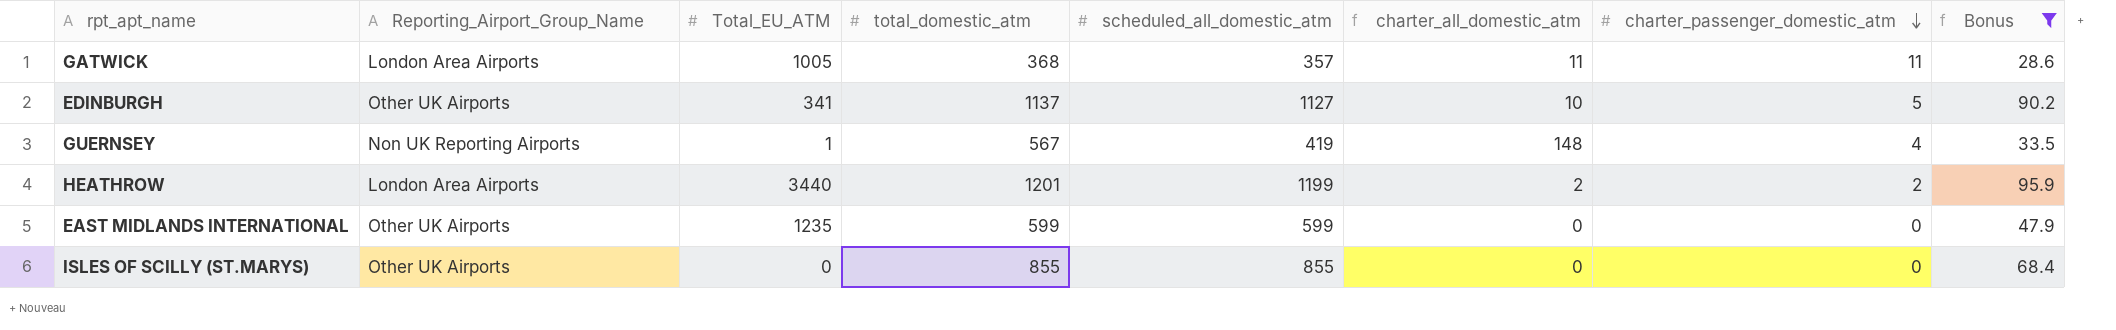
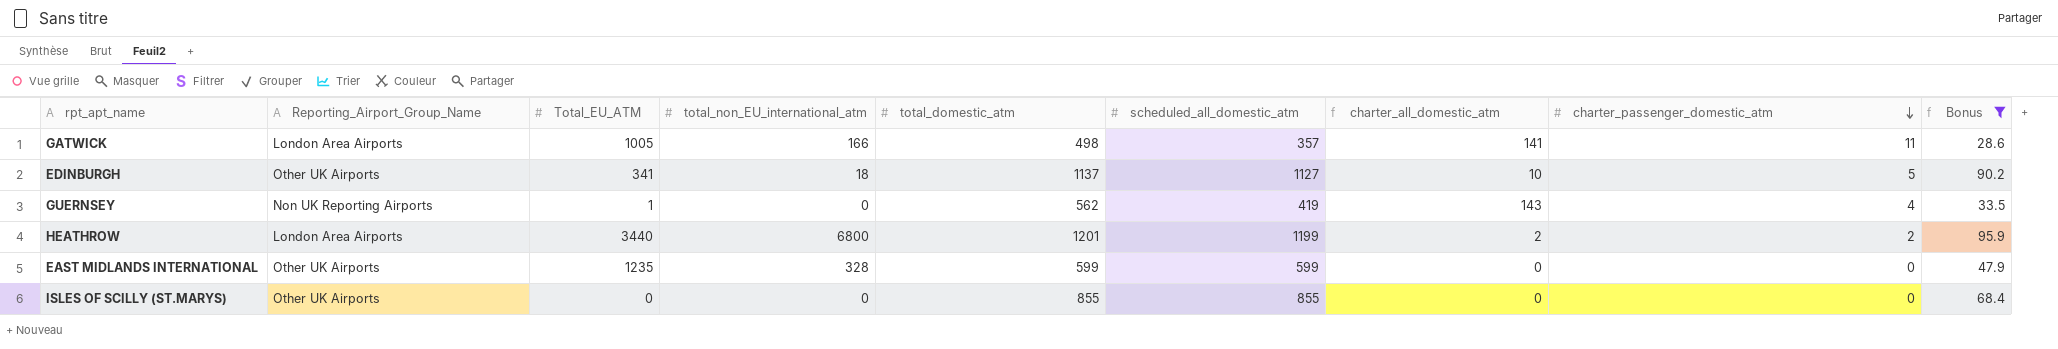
column total_non_EU_international_atm | position: none -> 4
GATWICK | total_domestic_atm: 368 -> 498
GATWICK | charter_all_domestic_atm: 11 -> 141
GUERNSEY | total_domestic_atm: 567 -> 562
GUERNSEY | charter_all_domestic_atm: 148 -> 143

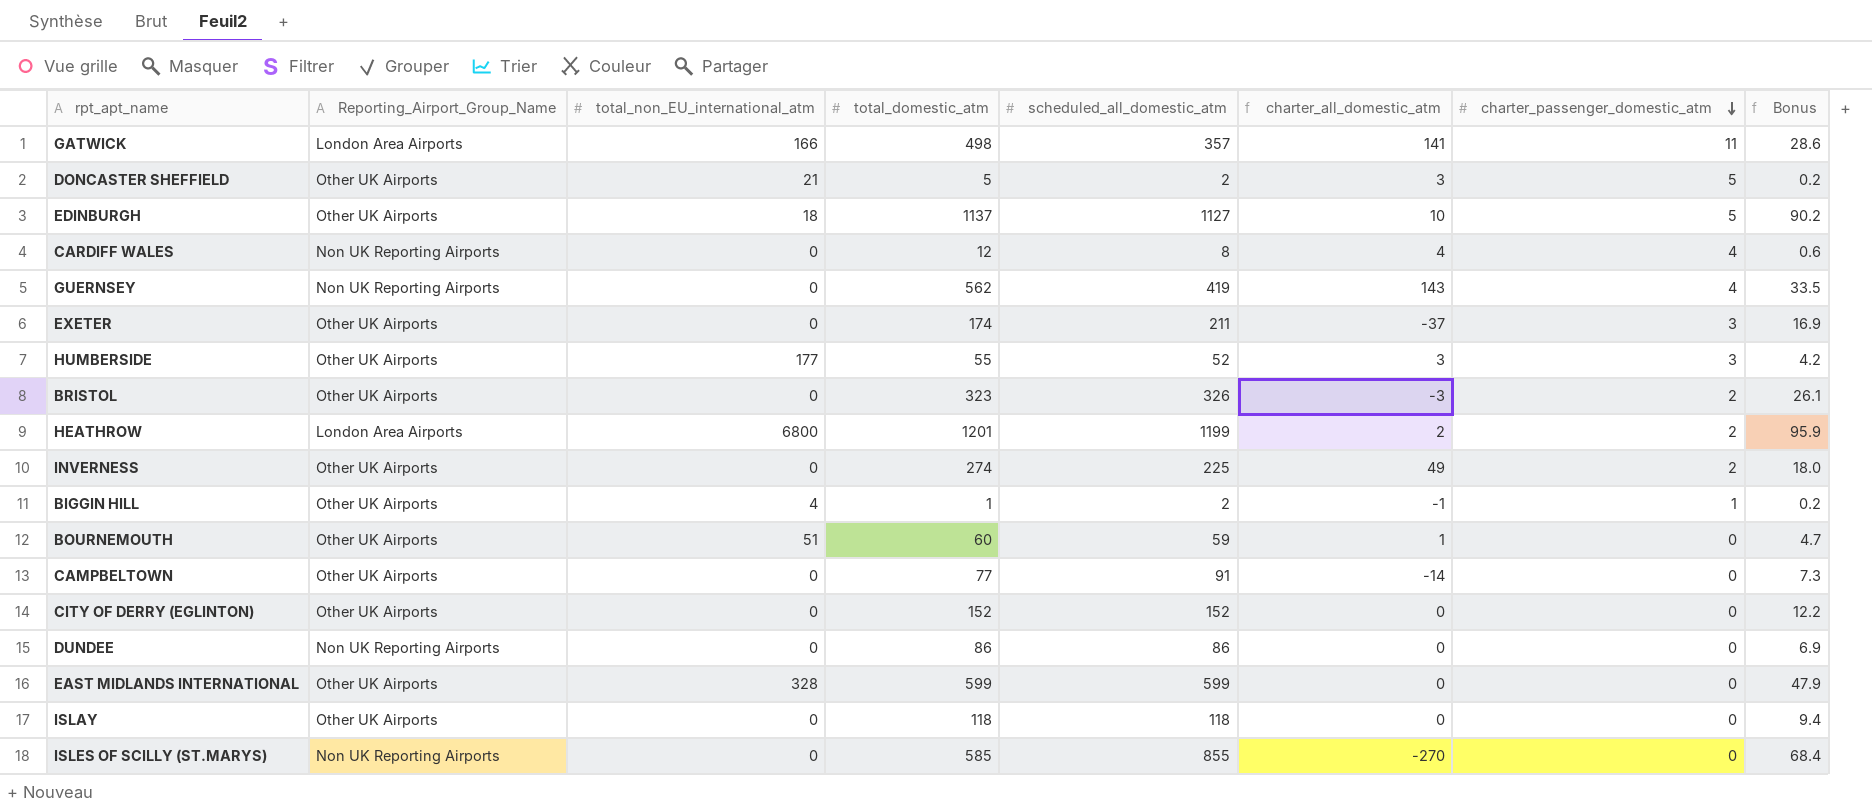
filter: Bonus >= 28.6 -> none
column Total_EU_ATM | position: 3 -> none
ISLES OF SCILLY (ST.MARYS) | Reporting_Airport_Group_Name: Other UK Airports -> Non UK Reporting Airports
ISLES OF SCILLY (ST.MARYS) | total_domestic_atm: 855 -> 585
ISLES OF SCILLY (ST.MARYS) | charter_all_domestic_atm: 0 -> -270

